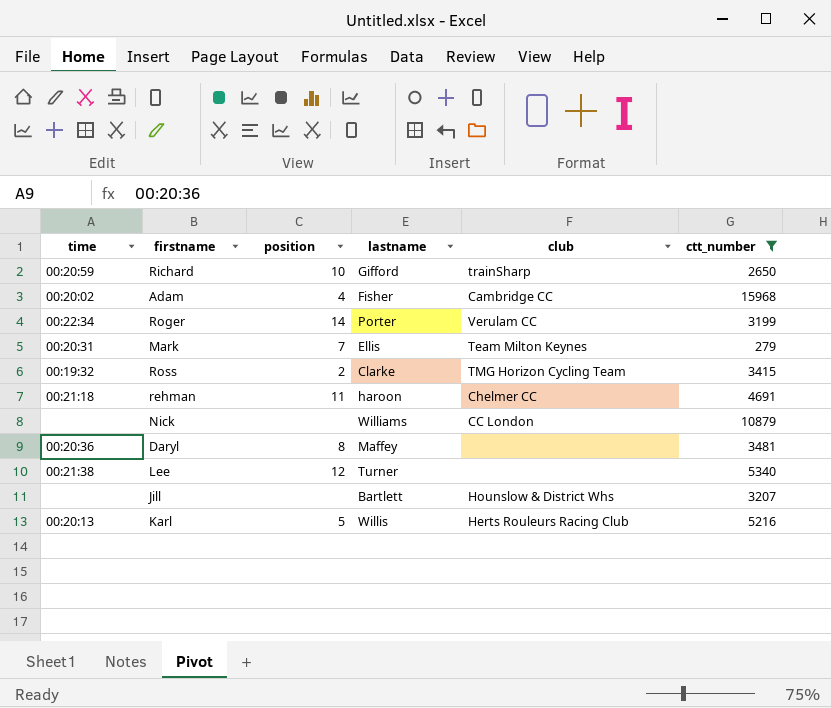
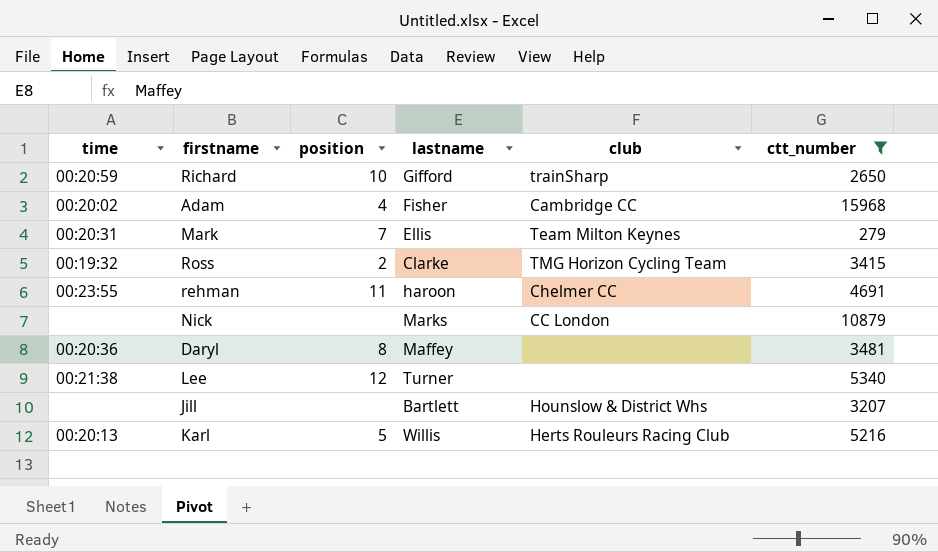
row Roger: 00:22:34 | 14 | Porter | Verulam CC | 3199 -> none
rehman | time: 00:21:18 -> 00:23:55
Nick | lastname: Williams -> Marks

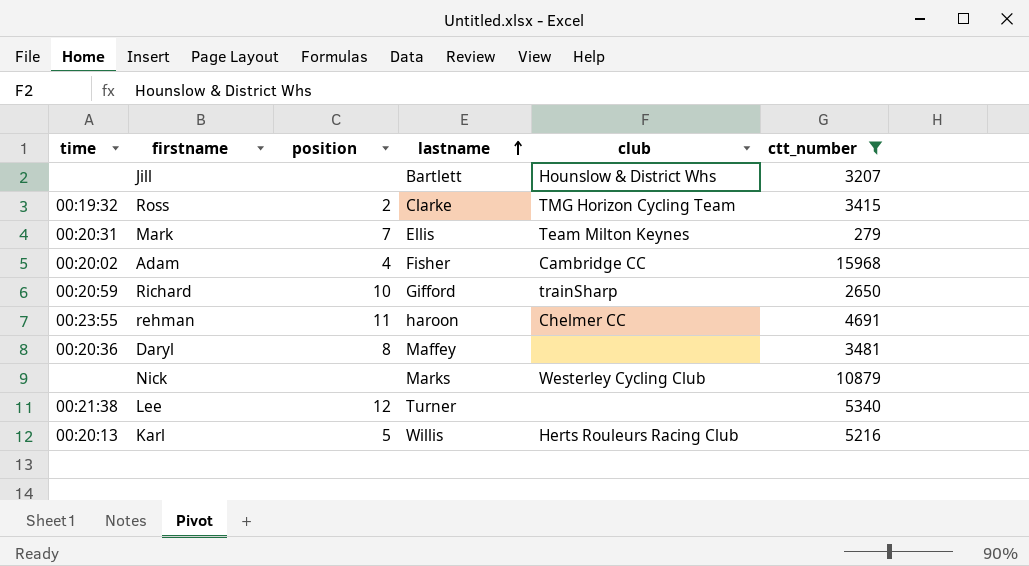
row order: none -> lastname ascending
Nick | club: CC London -> Westerley Cycling Club

